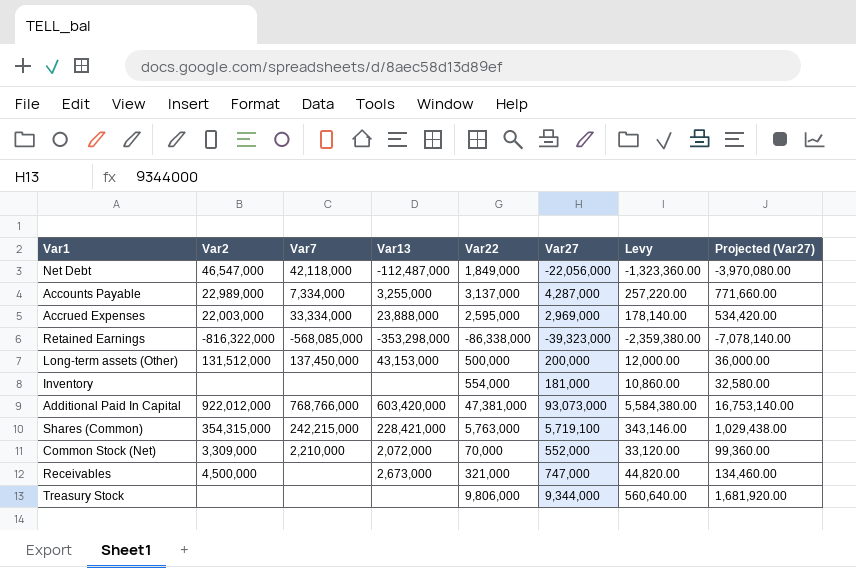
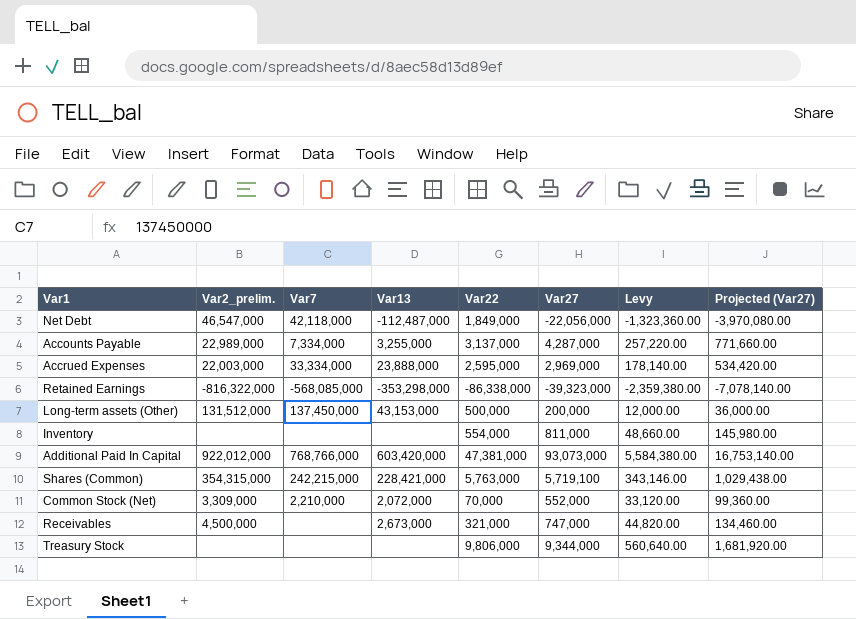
column name: Var2 -> Var2_prelim.
Inventory | Var27: 181,000 -> 811,000
Inventory | Levy: 10,860.00 -> 48,660.00
Inventory | Projected (Var27): 32,580.00 -> 145,980.00

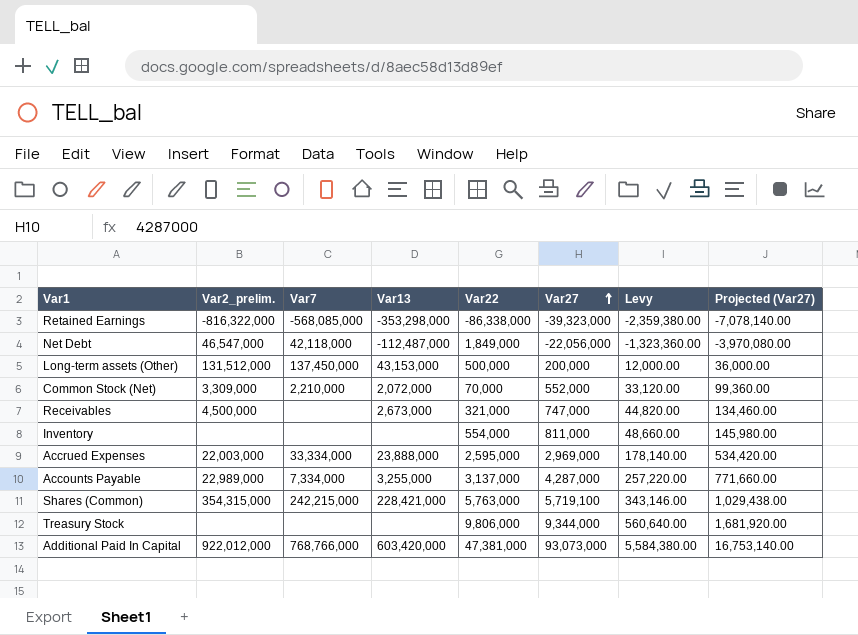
row order: none -> Var27 ascending

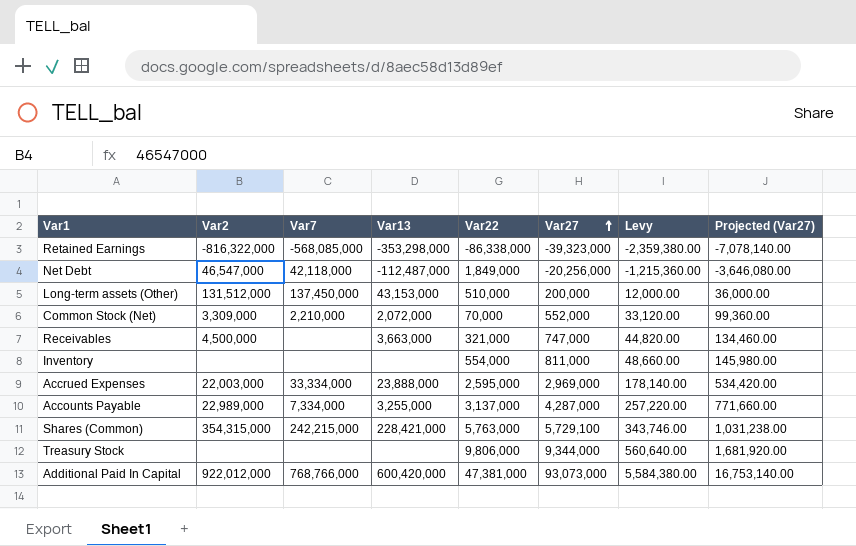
column name: Var2_prelim. -> Var2
Net Debt | Var27: -22,056,000 -> -20,256,000
Net Debt | Levy: -1,323,360.00 -> -1,215,360.00
Net Debt | Projected (Var27): -3,970,080.00 -> -3,646,080.00
Long-term assets (Other) | Var22: 500,000 -> 510,000
Receivables | Var13: 2,673,000 -> 3,663,000
Shares (Common) | Var27: 5,719,100 -> 5,729,100
Shares (Common) | Levy: 343,146.00 -> 343,746.00
Shares (Common) | Projected (Var27): 1,029,438.00 -> 1,031,238.00
Additional Paid In Capital | Var13: 603,420,000 -> 600,420,000

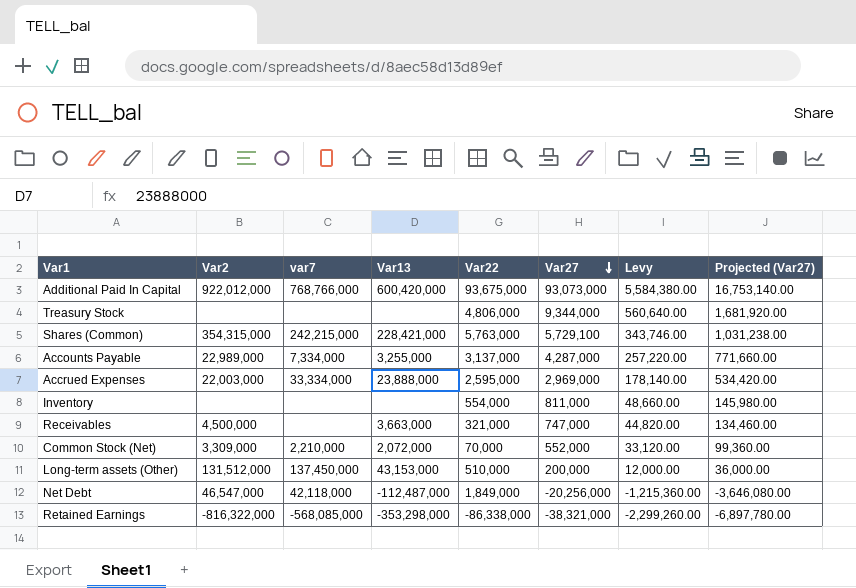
row order: Var27 ascending -> Var27 descending
column name: Var7 -> var7
Additional Paid In Capital | Var22: 47,381,000 -> 93,675,000
Treasury Stock | Var22: 9,806,000 -> 4,806,000
Retained Earnings | Var27: -39,323,000 -> -38,321,000
Retained Earnings | Levy: -2,359,380.00 -> -2,299,260.00
Retained Earnings | Projected (Var27): -7,078,140.00 -> -6,897,780.00

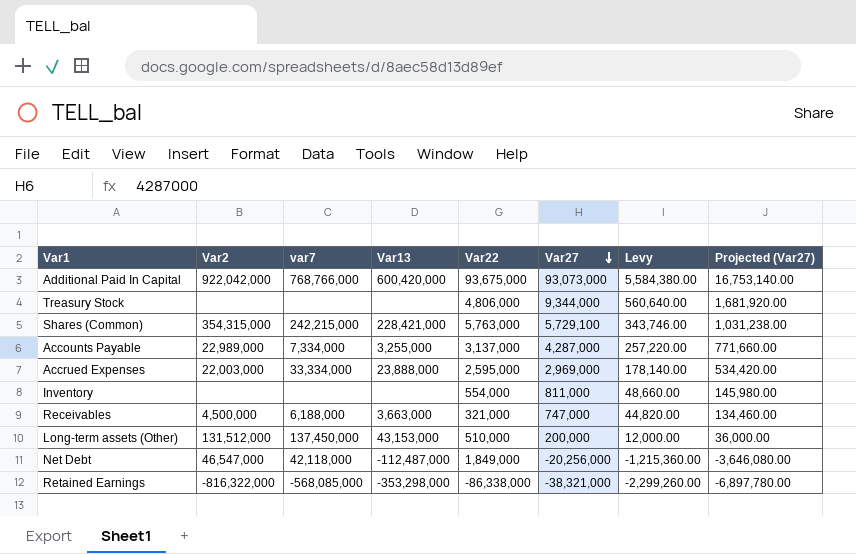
row Common Stock (Net): 3,309,000 | 2,210,000 | 2,072,000 | 70,000 | 552,000 | 33,120.00 | 99,360.00 -> none
Additional Paid In Capital | Var2: 922,012,000 -> 922,042,000
Receivables | var7: none -> 6,188,000

